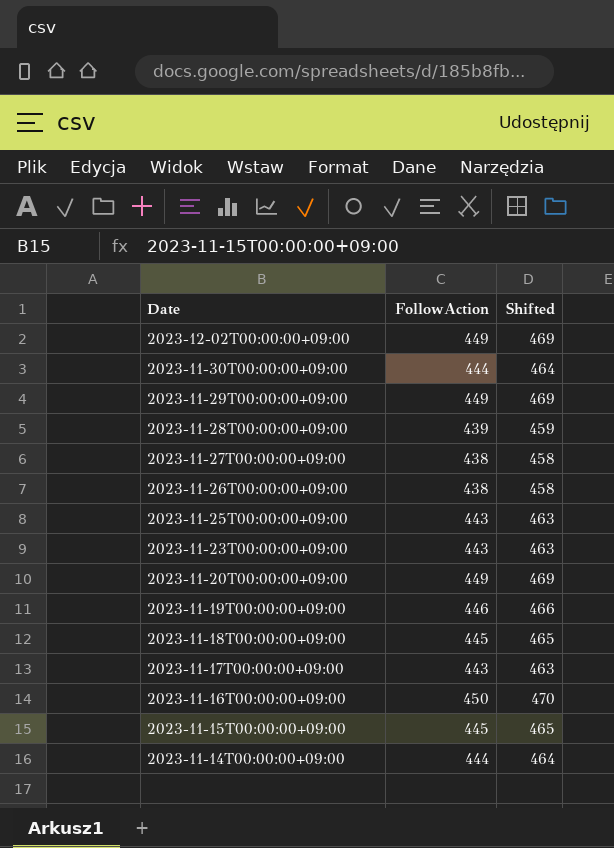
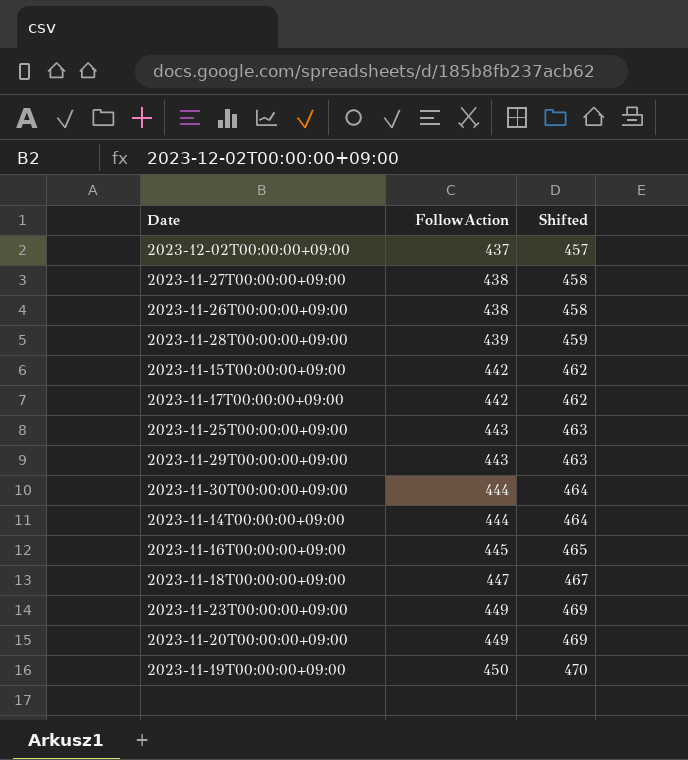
row order: Date descending -> FollowAction ascending
2023-12-02T00:00:00+09:00 | FollowAction: 449 -> 437
2023-12-02T00:00:00+09:00 | Shifted: 469 -> 457
2023-11-15T00:00:00+09:00 | FollowAction: 445 -> 442
2023-11-15T00:00:00+09:00 | Shifted: 465 -> 462
2023-11-17T00:00:00+09:00 | FollowAction: 443 -> 442
2023-11-17T00:00:00+09:00 | Shifted: 463 -> 462
2023-11-29T00:00:00+09:00 | FollowAction: 449 -> 443
2023-11-29T00:00:00+09:00 | Shifted: 469 -> 463
2023-11-16T00:00:00+09:00 | FollowAction: 450 -> 445
2023-11-16T00:00:00+09:00 | Shifted: 470 -> 465
2023-11-18T00:00:00+09:00 | FollowAction: 445 -> 447
2023-11-18T00:00:00+09:00 | Shifted: 465 -> 467
2023-11-23T00:00:00+09:00 | FollowAction: 443 -> 449
2023-11-23T00:00:00+09:00 | Shifted: 463 -> 469
2023-11-19T00:00:00+09:00 | FollowAction: 446 -> 450
2023-11-19T00:00:00+09:00 | Shifted: 466 -> 470

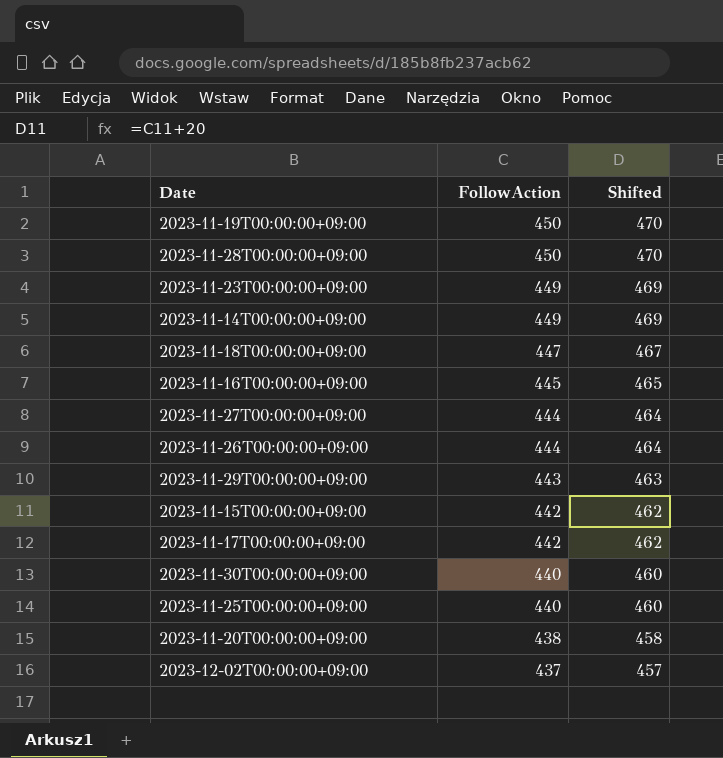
row order: FollowAction ascending -> FollowAction descending
2023-11-28T00:00:00+09:00 | FollowAction: 439 -> 450
2023-11-28T00:00:00+09:00 | Shifted: 459 -> 470
2023-11-14T00:00:00+09:00 | FollowAction: 444 -> 449
2023-11-14T00:00:00+09:00 | Shifted: 464 -> 469
2023-11-27T00:00:00+09:00 | FollowAction: 438 -> 444
2023-11-27T00:00:00+09:00 | Shifted: 458 -> 464
2023-11-26T00:00:00+09:00 | FollowAction: 438 -> 444
2023-11-26T00:00:00+09:00 | Shifted: 458 -> 464
2023-11-30T00:00:00+09:00 | FollowAction: 444 -> 440
2023-11-30T00:00:00+09:00 | Shifted: 464 -> 460
2023-11-25T00:00:00+09:00 | FollowAction: 443 -> 440
2023-11-25T00:00:00+09:00 | Shifted: 463 -> 460
2023-11-20T00:00:00+09:00 | FollowAction: 449 -> 438
2023-11-20T00:00:00+09:00 | Shifted: 469 -> 458

